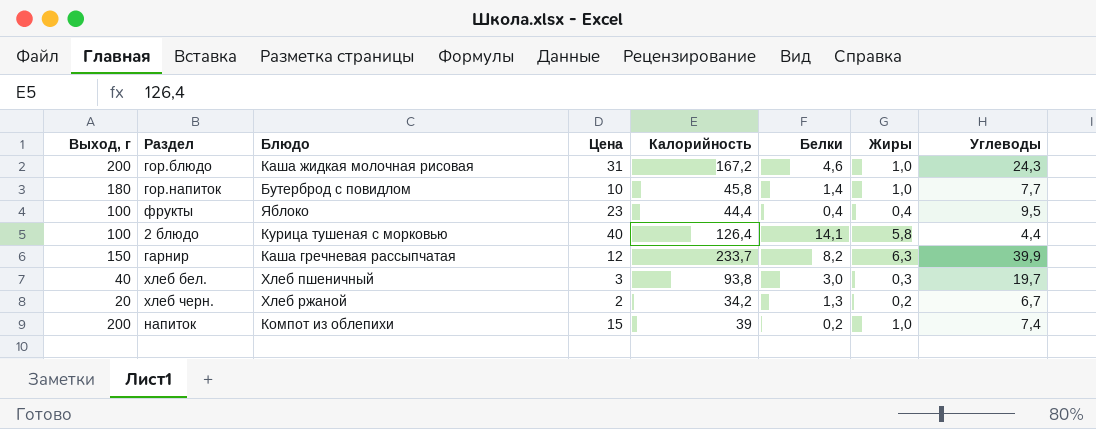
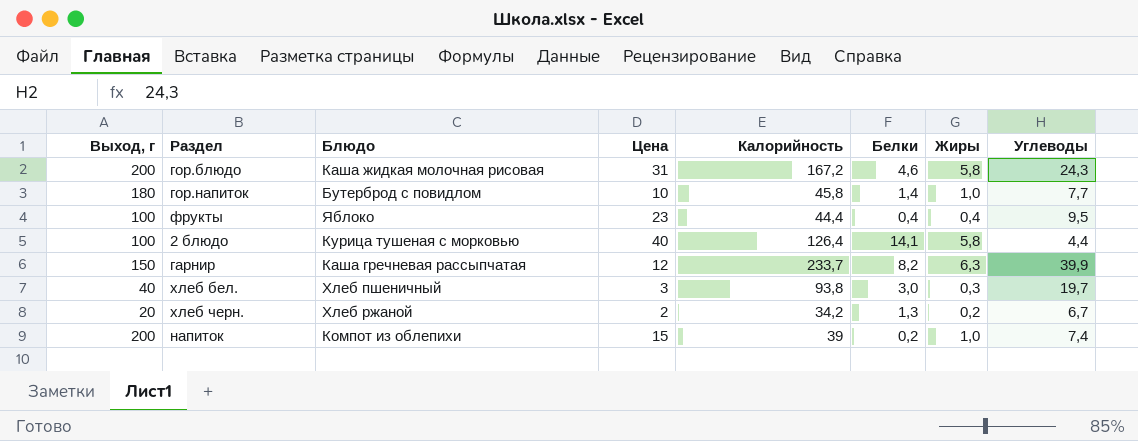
гор.блюдо | Жиры: 1,0 -> 5,8

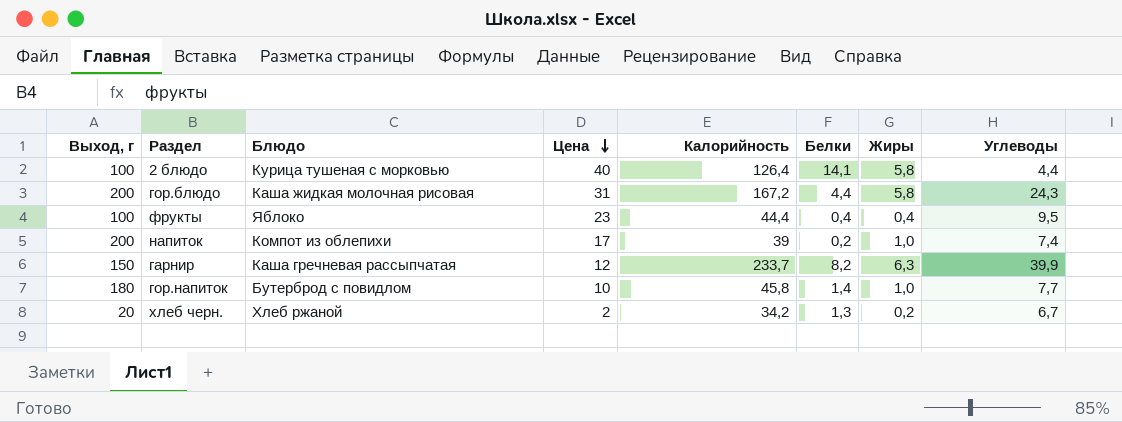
row order: none -> Цена descending
row хлеб бел.: 40 | Хлеб пшеничный | 3 | 93,8 | 3,0 | 0,3 | 19,7 -> none
гор.блюдо | Белки: 4,6 -> 4,4
напиток | Цена: 15 -> 17

